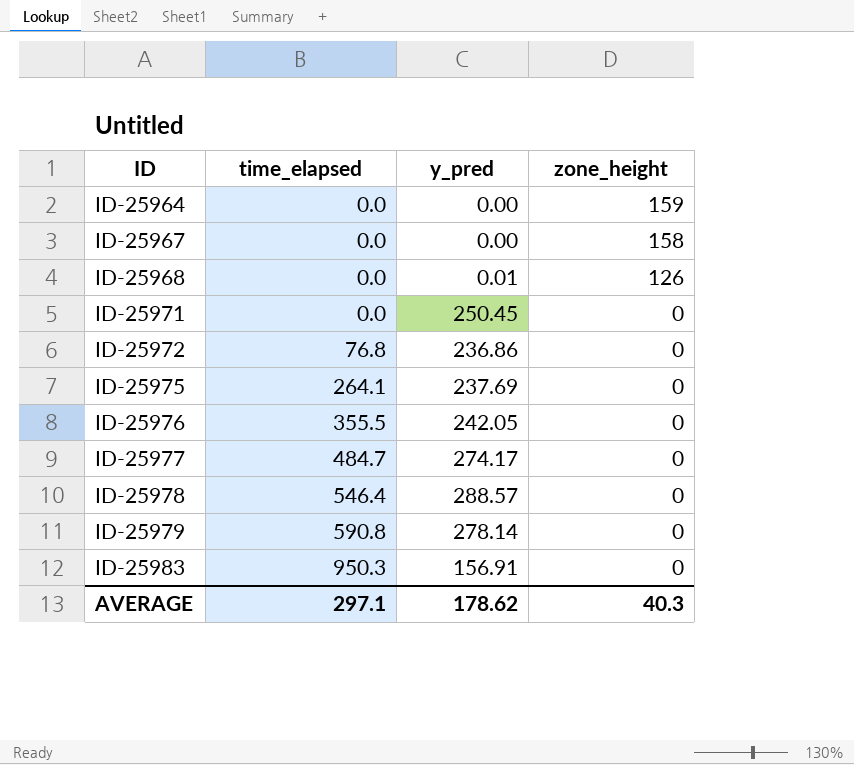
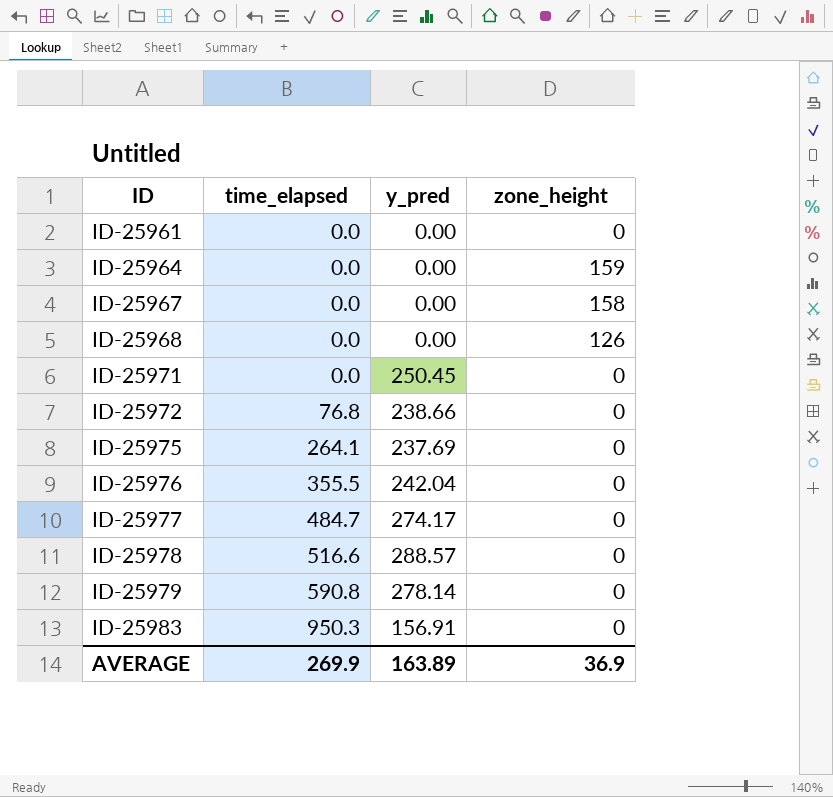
row ID-25961: none -> 0.0 | 0.00 | 0
ID-25968 | y_pred: 0.01 -> 0.00
ID-25972 | y_pred: 236.86 -> 238.66
ID-25976 | y_pred: 242.05 -> 242.04
ID-25978 | time_elapsed: 546.4 -> 516.6
AVERAGE | time_elapsed: 297.1 -> 269.9
AVERAGE | y_pred: 178.62 -> 163.89
AVERAGE | zone_height: 40.3 -> 36.9

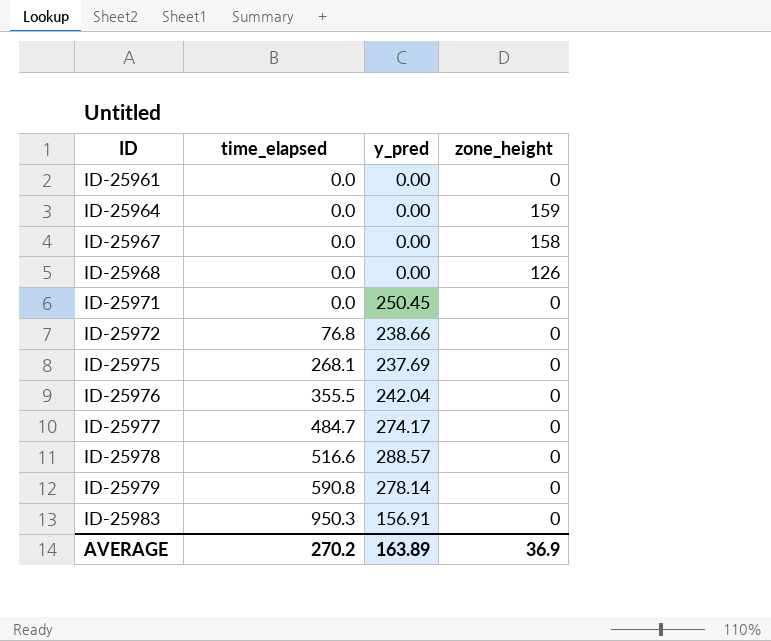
ID-25975 | time_elapsed: 264.1 -> 268.1
AVERAGE | time_elapsed: 269.9 -> 270.2

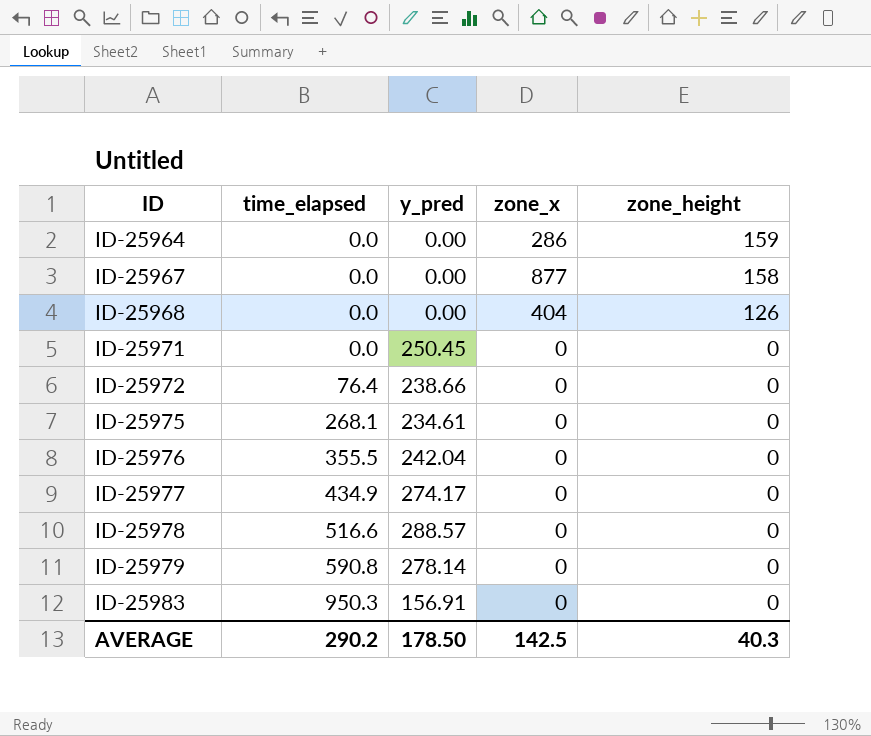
column zone_x | position: none -> 4
row ID-25961: 0.0 | 0.00 | 0 -> none
ID-25972 | time_elapsed: 76.8 -> 76.4
ID-25975 | y_pred: 237.69 -> 234.61
ID-25977 | time_elapsed: 484.7 -> 434.9
AVERAGE | time_elapsed: 270.2 -> 290.2
AVERAGE | y_pred: 163.89 -> 178.50
AVERAGE | zone_height: 36.9 -> 40.3

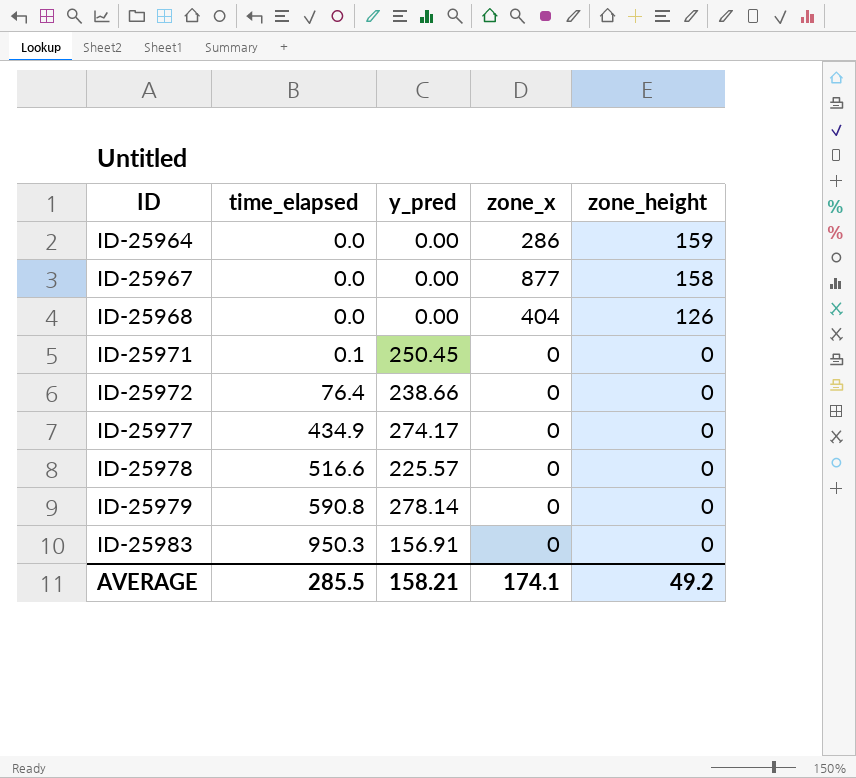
row ID-25975: 268.1 | 234.61 | 0 | 0 -> none
row ID-25976: 355.5 | 242.04 | 0 | 0 -> none
ID-25971 | time_elapsed: 0.0 -> 0.1
ID-25978 | y_pred: 288.57 -> 225.57
AVERAGE | time_elapsed: 290.2 -> 285.5
AVERAGE | y_pred: 178.50 -> 158.21
AVERAGE | zone_x: 142.5 -> 174.1
AVERAGE | zone_height: 40.3 -> 49.2

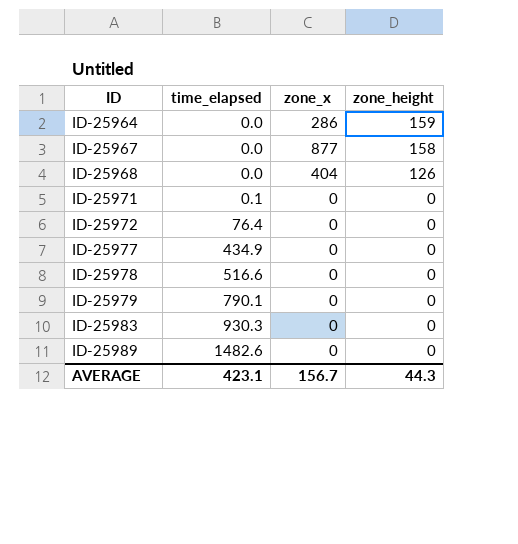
column y_pred | position: 3 -> none
ID-25979 | time_elapsed: 590.8 -> 790.1
ID-25983 | time_elapsed: 950.3 -> 930.3
row ID-25989: none -> 1482.6 | 0 | 0
AVERAGE | time_elapsed: 285.5 -> 423.1
AVERAGE | zone_x: 174.1 -> 156.7
AVERAGE | zone_height: 49.2 -> 44.3

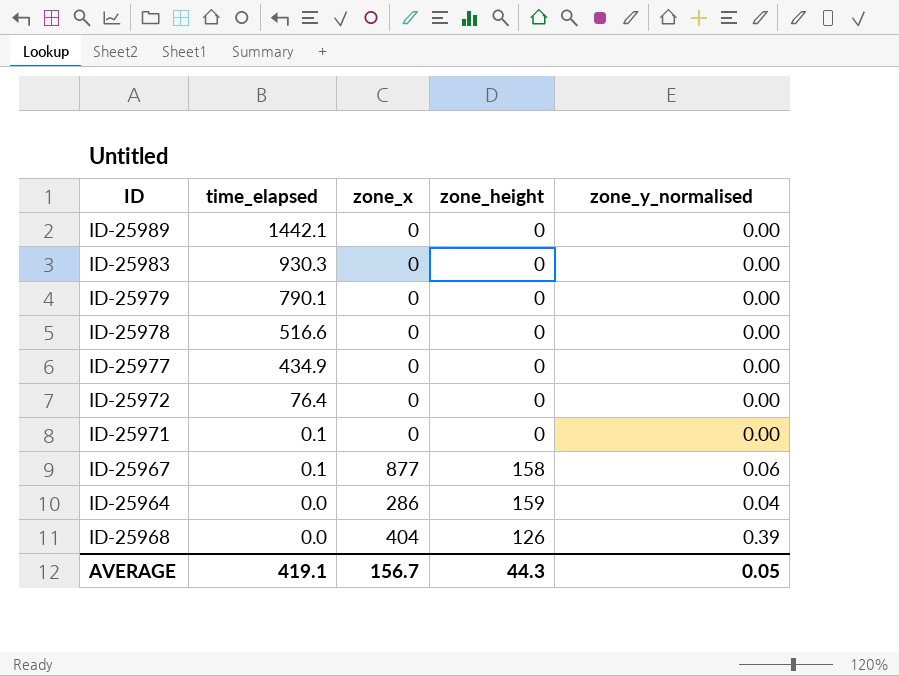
row order: ID ascending -> time_elapsed descending
column zone_y_normalised | position: none -> 5
ID-25989 | time_elapsed: 1482.6 -> 1442.1
ID-25967 | time_elapsed: 0.0 -> 0.1
AVERAGE | time_elapsed: 423.1 -> 419.1

